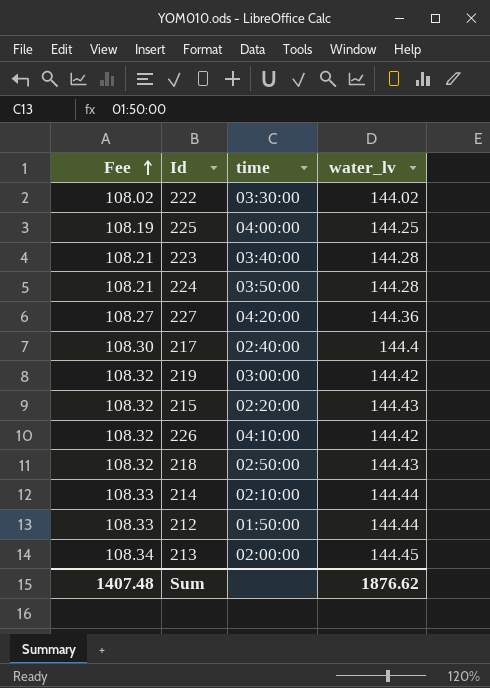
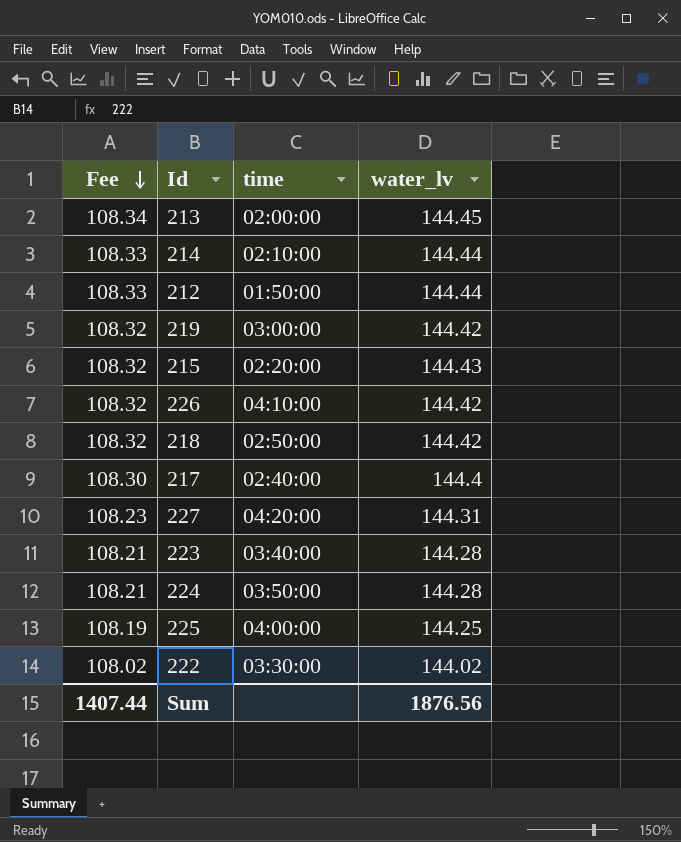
row order: Fee ascending -> Fee descending
218 | water_lv: 144.43 -> 144.42
227 | Fee: 108.27 -> 108.23
227 | water_lv: 144.36 -> 144.31
Sum | Fee: 1407.48 -> 1407.44
Sum | water_lv: 1876.62 -> 1876.56

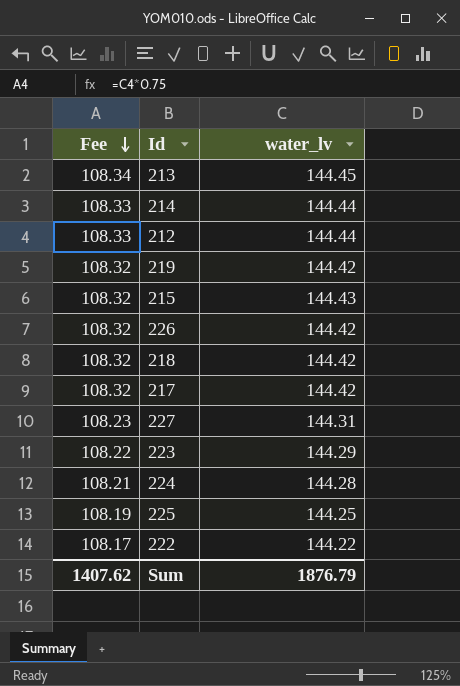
column time | position: 3 -> none
217 | Fee: 108.30 -> 108.32
217 | water_lv: 144.4 -> 144.42
223 | Fee: 108.21 -> 108.22
223 | water_lv: 144.28 -> 144.29
222 | Fee: 108.02 -> 108.17
222 | water_lv: 144.02 -> 144.22
Sum | Fee: 1407.44 -> 1407.62
Sum | water_lv: 1876.56 -> 1876.79

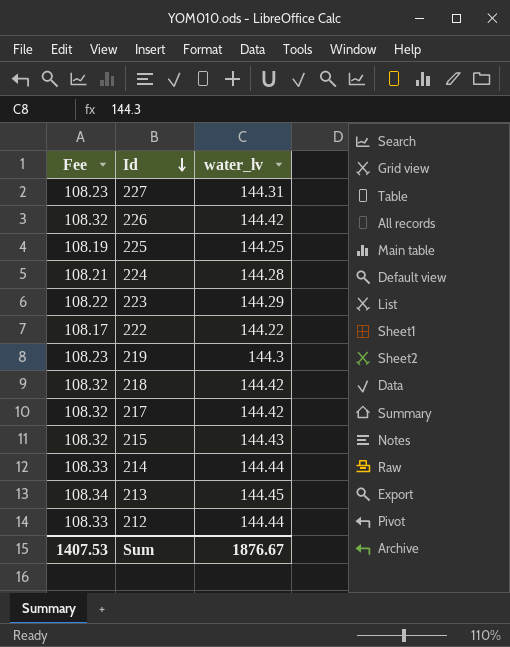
row order: Fee descending -> Id descending
219 | Fee: 108.32 -> 108.23
219 | water_lv: 144.42 -> 144.3
Sum | Fee: 1407.62 -> 1407.53
Sum | water_lv: 1876.79 -> 1876.67

